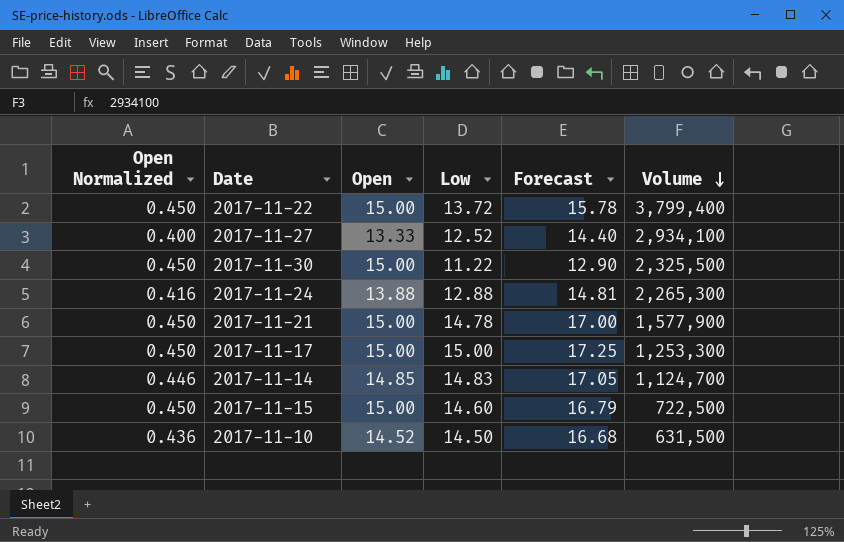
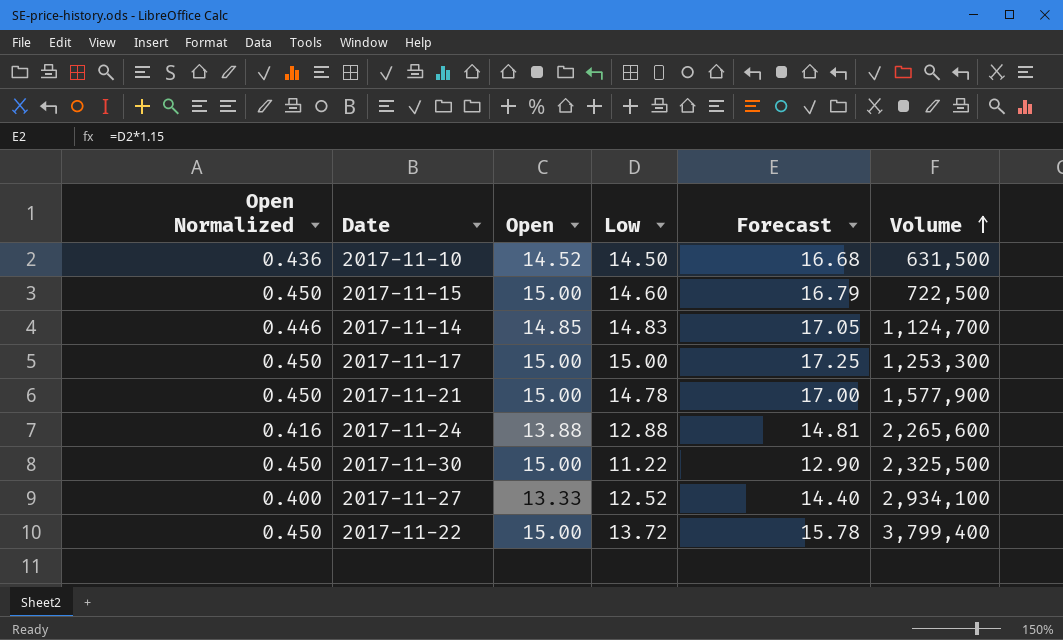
row order: Volume descending -> Volume ascending
2017-11-24 | Volume: 2,265,300 -> 2,265,600

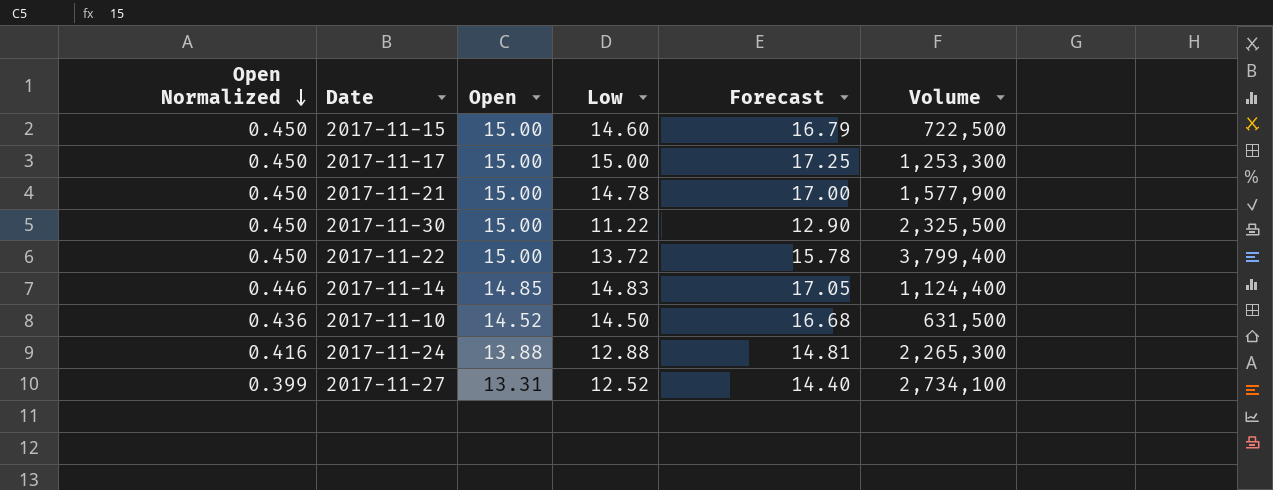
row order: Volume ascending -> Open Normalized descending
2017-11-14 | Volume: 1,124,700 -> 1,124,400
2017-11-24 | Volume: 2,265,600 -> 2,265,300
2017-11-27 | Open Normalized: 0.400 -> 0.399
2017-11-27 | Open: 13.33 -> 13.31
2017-11-27 | Volume: 2,934,100 -> 2,734,100

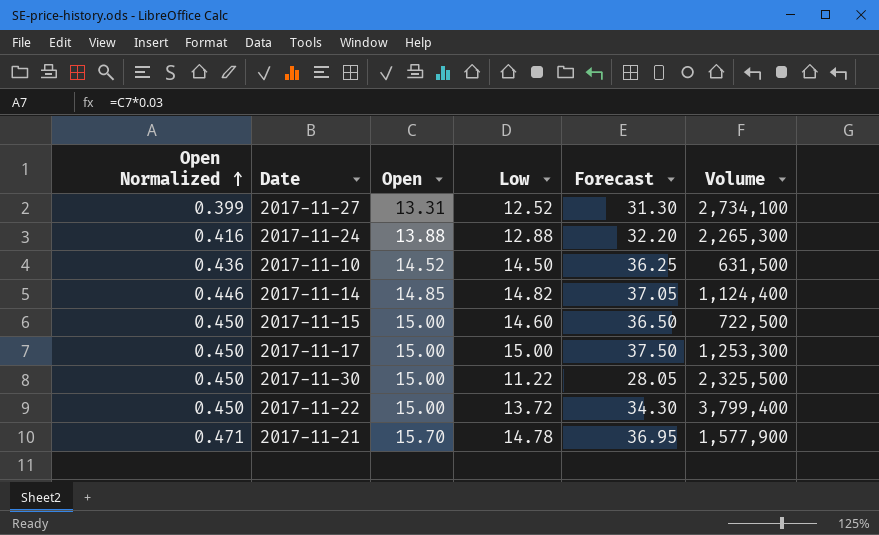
row order: Open Normalized descending -> Open Normalized ascending
column Forecast | formula: [Low] * 1.15 -> [Low] * 2.5
2017-11-14 | Low: 14.83 -> 14.82
2017-11-21 | Open Normalized: 0.450 -> 0.471
2017-11-21 | Open: 15.00 -> 15.70

